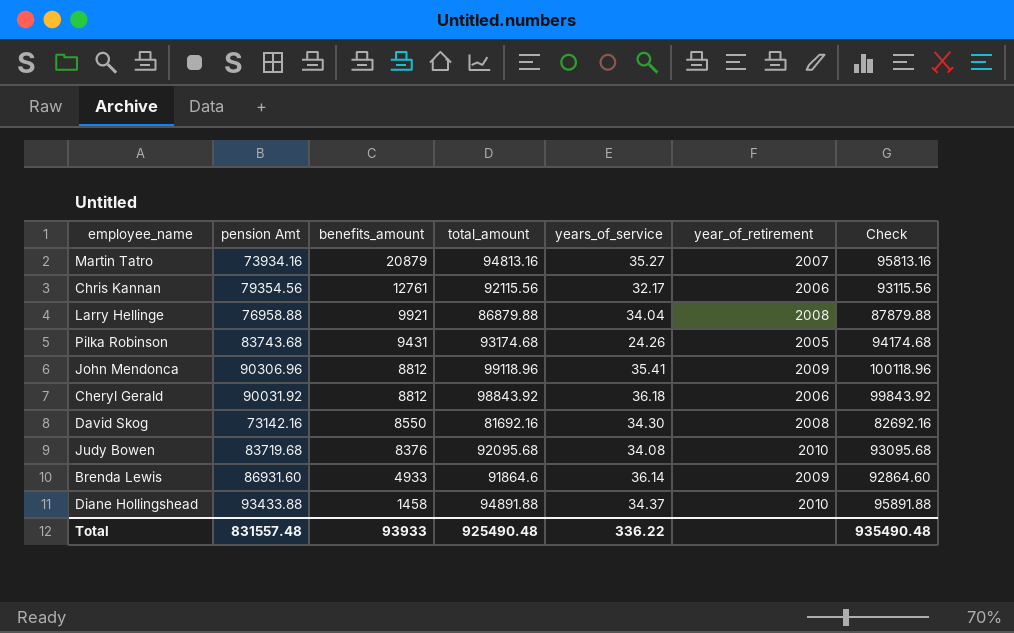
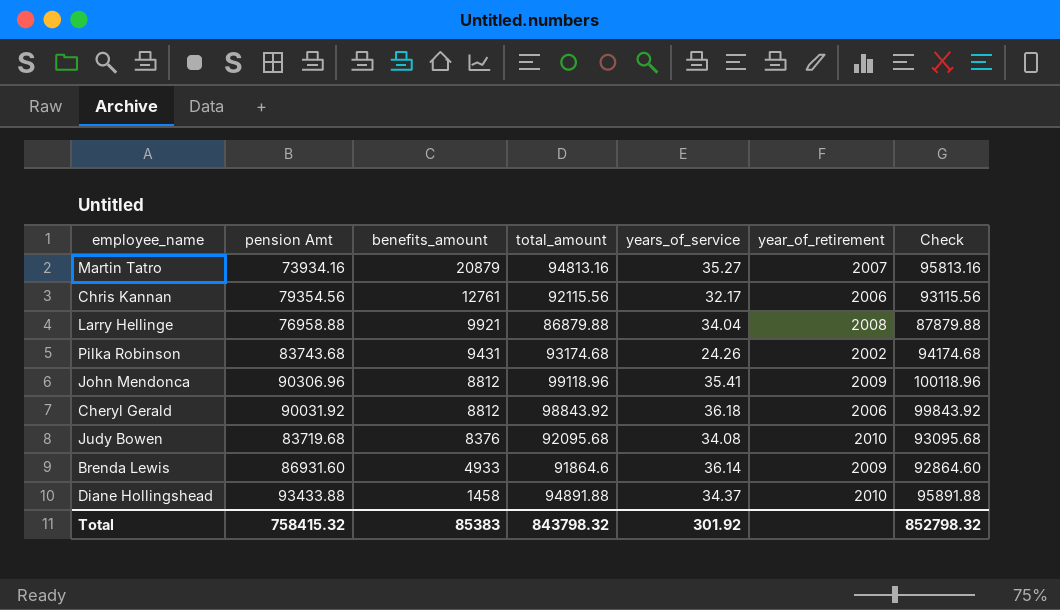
row David Skog: 73142.16 | 8550 | 81692.16 | 34.30 | 2008 | 82692.16 -> none
Pilka Robinson | year_of_retirement: 2005 -> 2002
Total | pension Amt: 831557.48 -> 758415.32
Total | benefits_amount: 93933 -> 85383
Total | total_amount: 925490.48 -> 843798.32
Total | years_of_service: 336.22 -> 301.92
Total | Check: 935490.48 -> 852798.32

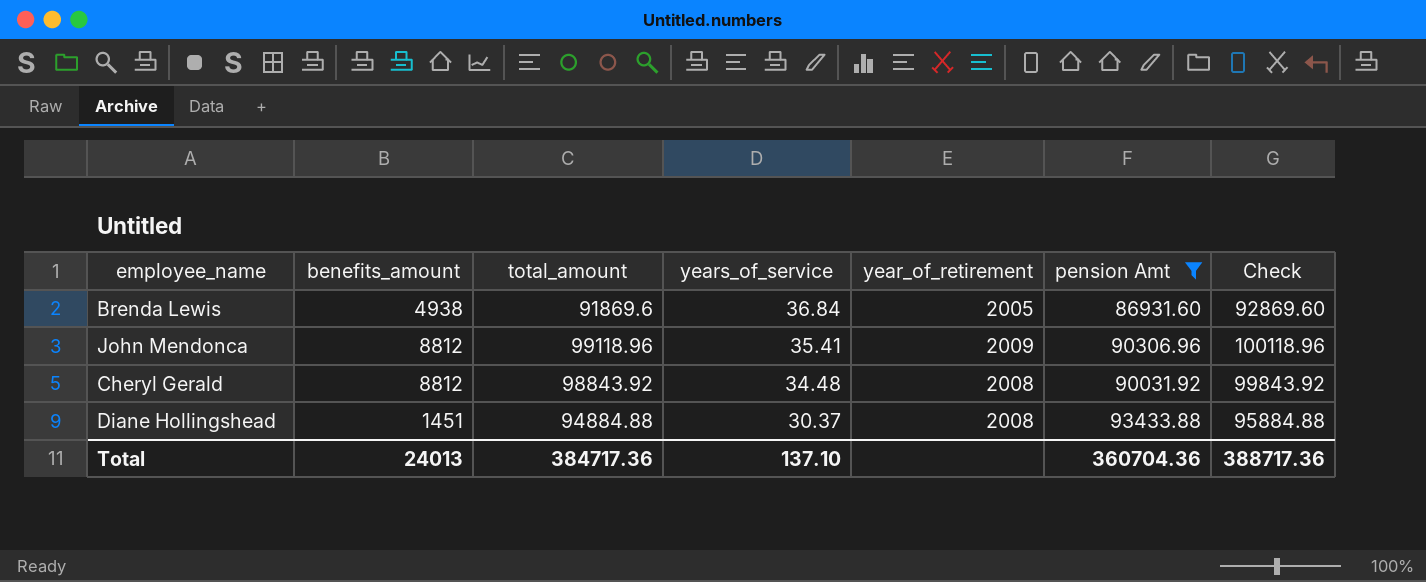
filter: none -> pension Amt >= 86931.60
row order: benefits_amount descending -> years_of_service descending
column pension Amt | position: 2 -> 6
Brenda Lewis | benefits_amount: 4933 -> 4938
Brenda Lewis | total_amount: 91864.6 -> 91869.6
Brenda Lewis | years_of_service: 36.14 -> 36.84
Brenda Lewis | year_of_retirement: 2009 -> 2005
Brenda Lewis | Check: 92864.60 -> 92869.60
Cheryl Gerald | years_of_service: 36.18 -> 34.48
Cheryl Gerald | year_of_retirement: 2006 -> 2008
Diane Hollingshead | benefits_amount: 1458 -> 1451
Diane Hollingshead | total_amount: 94891.88 -> 94884.88
Diane Hollingshead | years_of_service: 34.37 -> 30.37
Diane Hollingshead | year_of_retirement: 2010 -> 2008
Diane Hollingshead | Check: 95891.88 -> 95884.88
Total | benefits_amount: 85383 -> 24013
Total | total_amount: 843798.32 -> 384717.36
Total | years_of_service: 301.92 -> 137.10
Total | pension Amt: 758415.32 -> 360704.36
Total | Check: 852798.32 -> 388717.36

